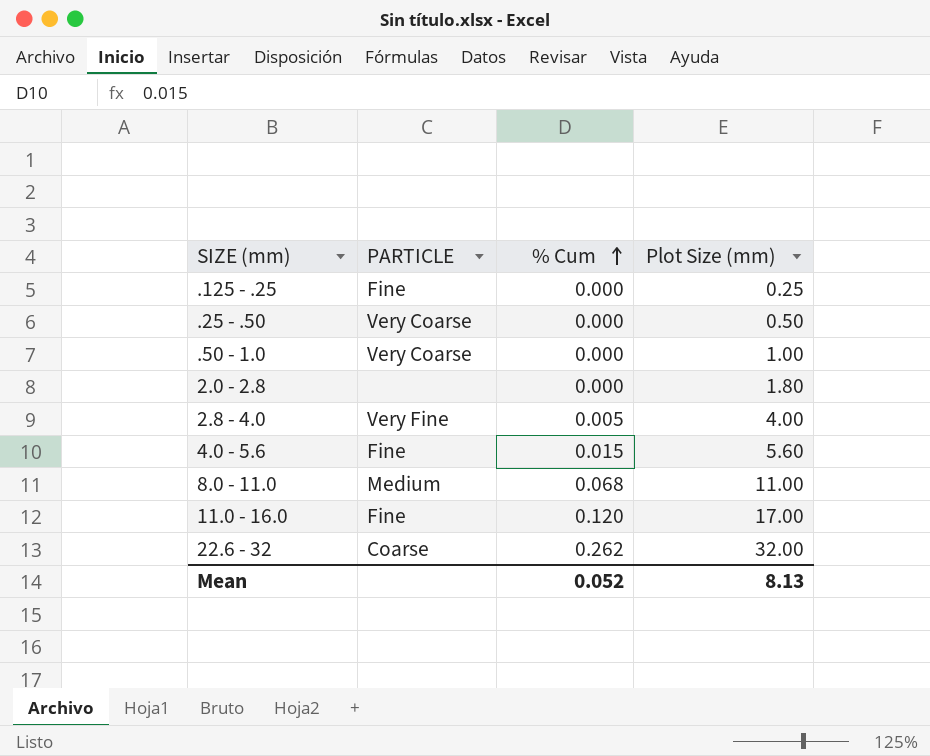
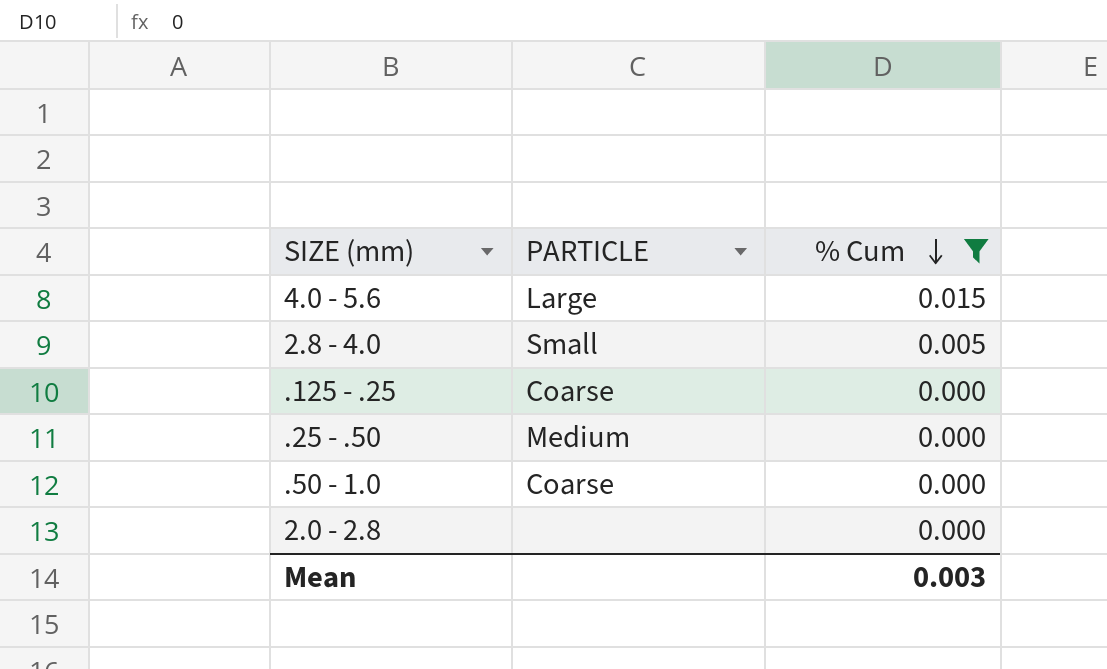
filter: none -> % Cum <= 0.015
row order: % Cum ascending -> % Cum descending
column Plot Size (mm) | position: 4 -> none
4.0 - 5.6 | PARTICLE: Fine -> Large
2.8 - 4.0 | PARTICLE: Very Fine -> Small
.125 - .25 | PARTICLE: Fine -> Coarse
.25 - .50 | PARTICLE: Very Coarse -> Medium
.50 - 1.0 | PARTICLE: Very Coarse -> Coarse
Mean | % Cum: 0.052 -> 0.003

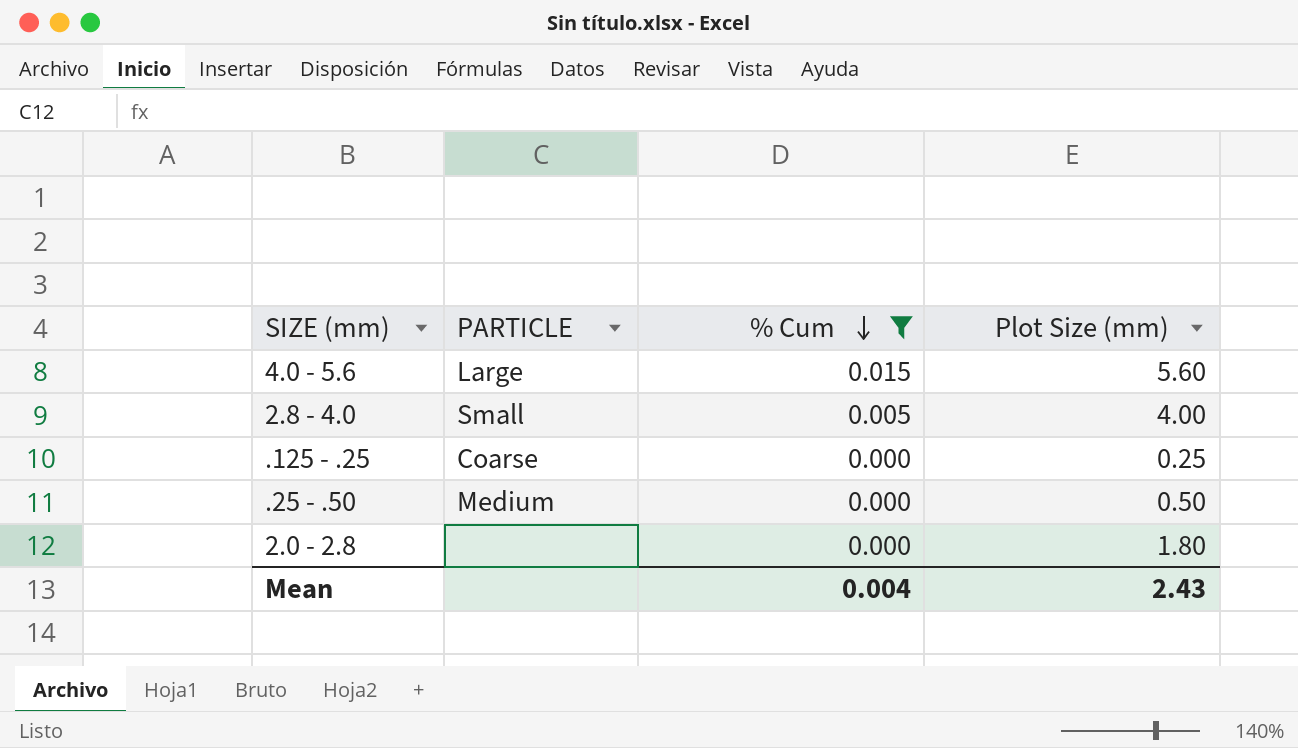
column Plot Size (mm) | position: none -> 4
row .50 - 1.0: Coarse | 0.000 -> none
Mean | % Cum: 0.003 -> 0.004

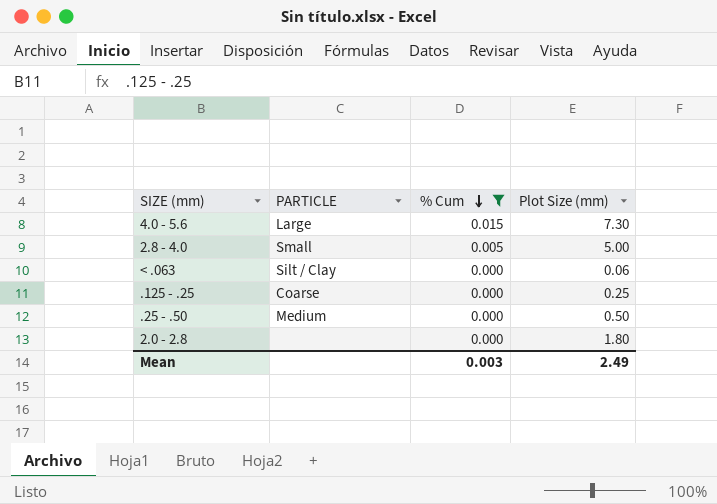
4.0 - 5.6 | Plot Size (mm): 5.60 -> 7.30
2.8 - 4.0 | Plot Size (mm): 4.00 -> 5.00
row < .063: none -> Silt / Clay | 0.000 | 0.06
Mean | % Cum: 0.004 -> 0.003
Mean | Plot Size (mm): 2.43 -> 2.49

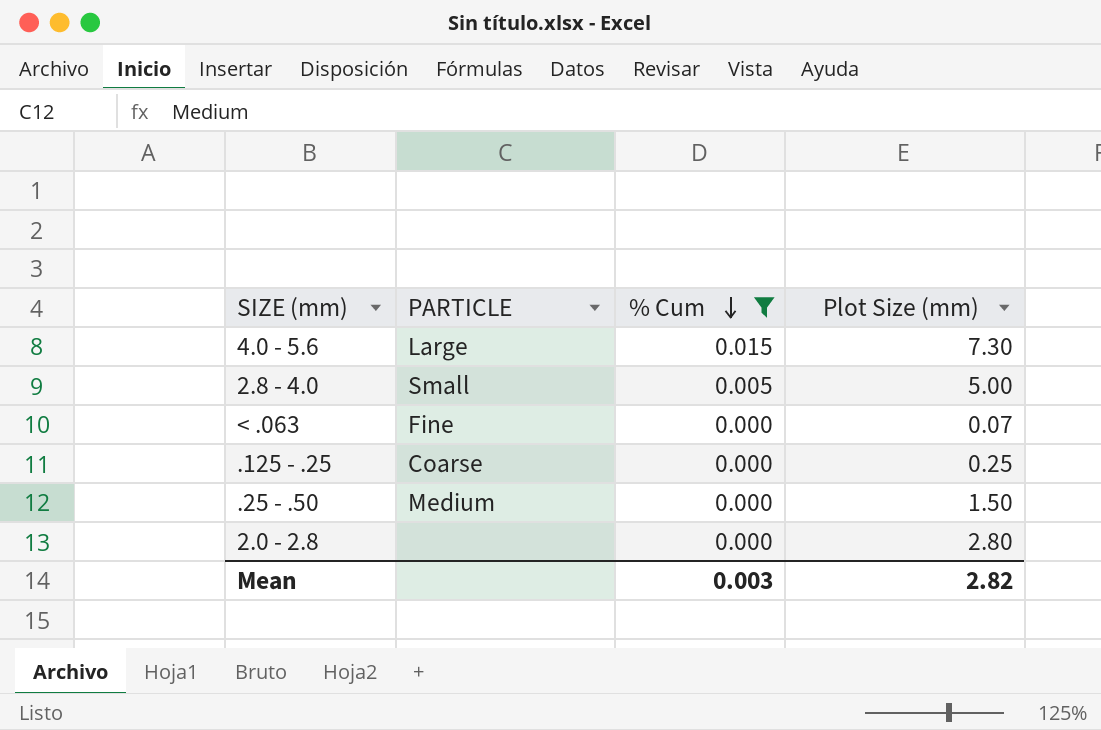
< .063 | PARTICLE: Silt / Clay -> Fine
< .063 | Plot Size (mm): 0.06 -> 0.07
.25 - .50 | Plot Size (mm): 0.50 -> 1.50
2.0 - 2.8 | Plot Size (mm): 1.80 -> 2.80
Mean | Plot Size (mm): 2.49 -> 2.82

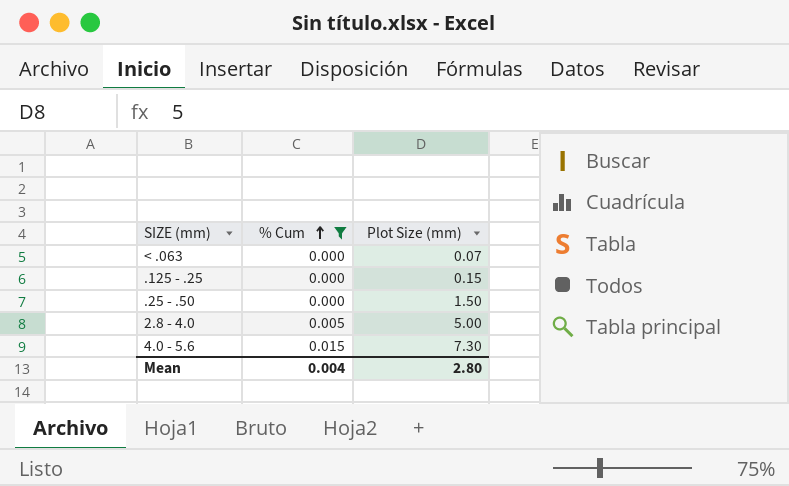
row order: % Cum descending -> % Cum ascending
column PARTICLE | position: 2 -> none
row 2.0 - 2.8: none | 0.000 | 2.80 -> none
.125 - .25 | Plot Size (mm): 0.25 -> 0.15
Mean | % Cum: 0.003 -> 0.004
Mean | Plot Size (mm): 2.82 -> 2.80

